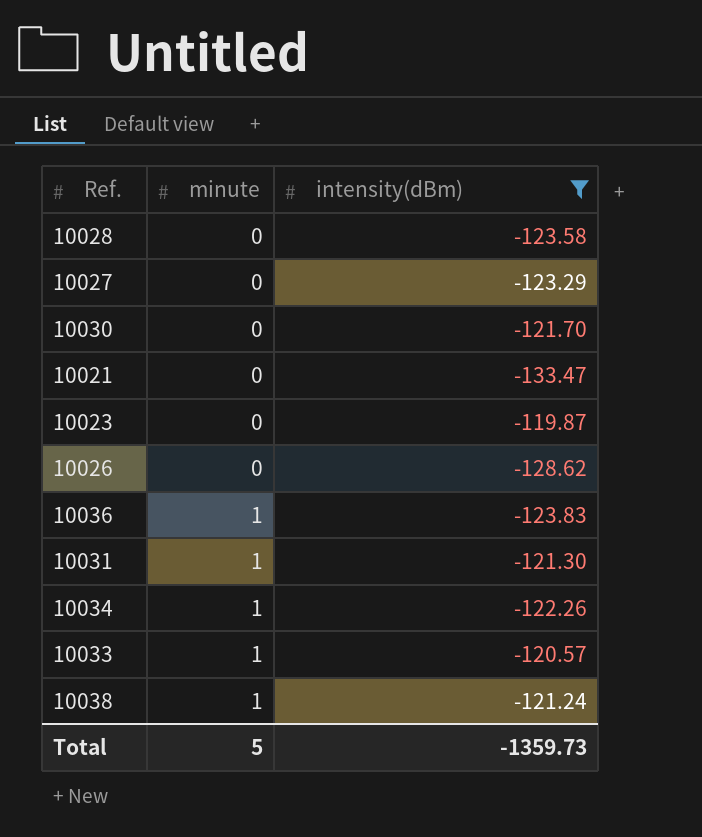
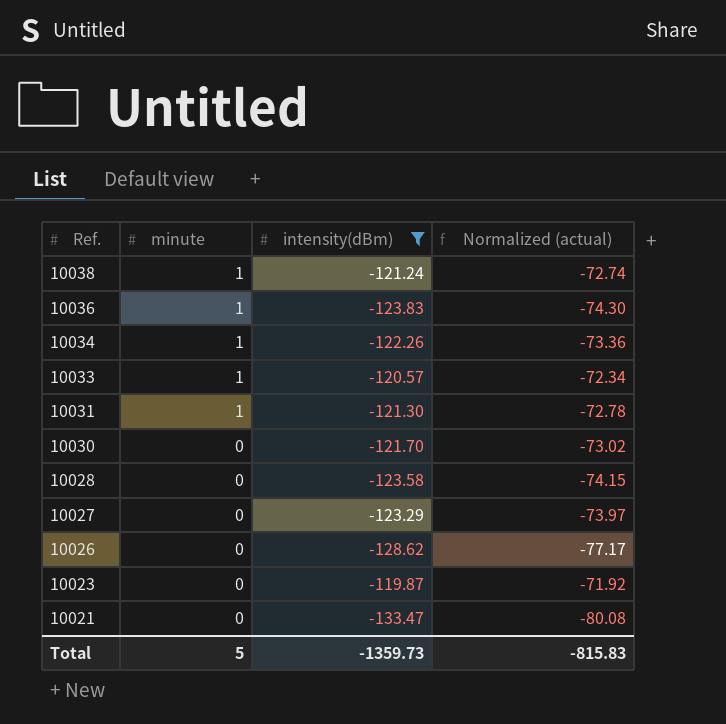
row order: minute ascending -> Ref. descending
column Normalized (actual) | formula: none -> [intensity(dBm)] * 0.6

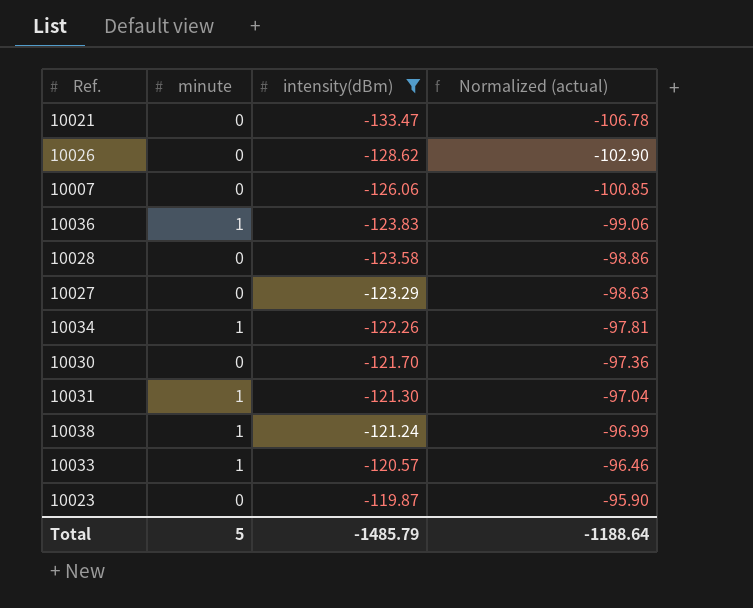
row order: Ref. descending -> intensity(dBm) ascending
column Normalized (actual) | formula: [intensity(dBm)] * 0.6 -> [intensity(dBm)] * 0.8
row 10007: none -> 0 | -126.06 | -100.85
Total | intensity(dBm): -1359.73 -> -1485.79
Total | Normalized (actual): -815.83 -> -1188.64

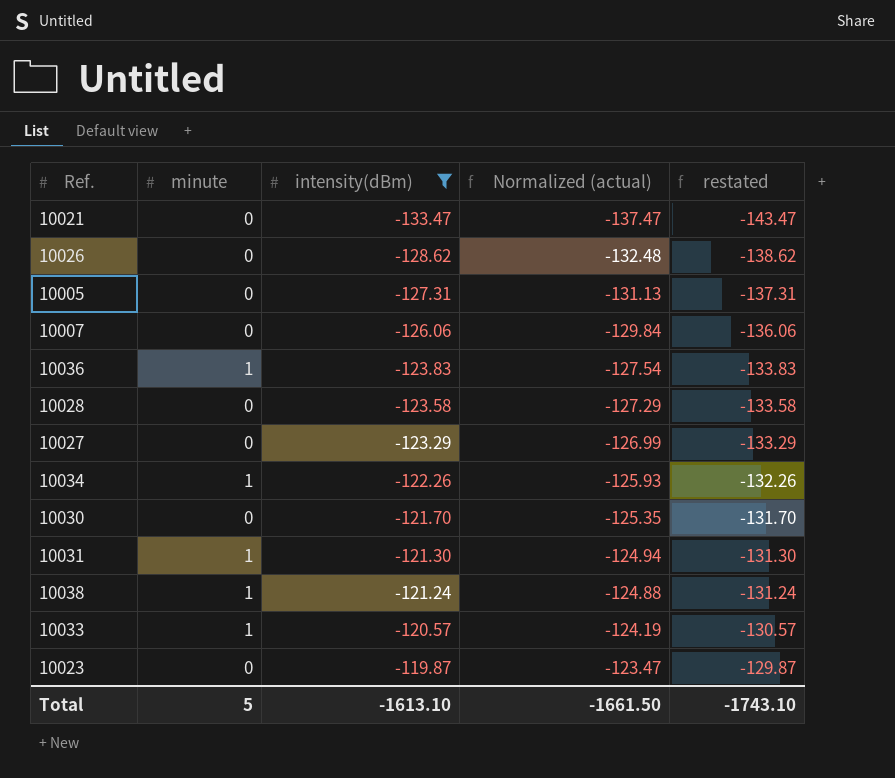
column Normalized (actual) | formula: [intensity(dBm)] * 0.8 -> [intensity(dBm)] * 1.03
column restated | formula: none -> [intensity(dBm)] - 10
row 10005: none -> 0 | -127.31 | -131.13 | -137.31
Total | intensity(dBm): -1485.79 -> -1613.10
Total | Normalized (actual): -1188.64 -> -1661.50

